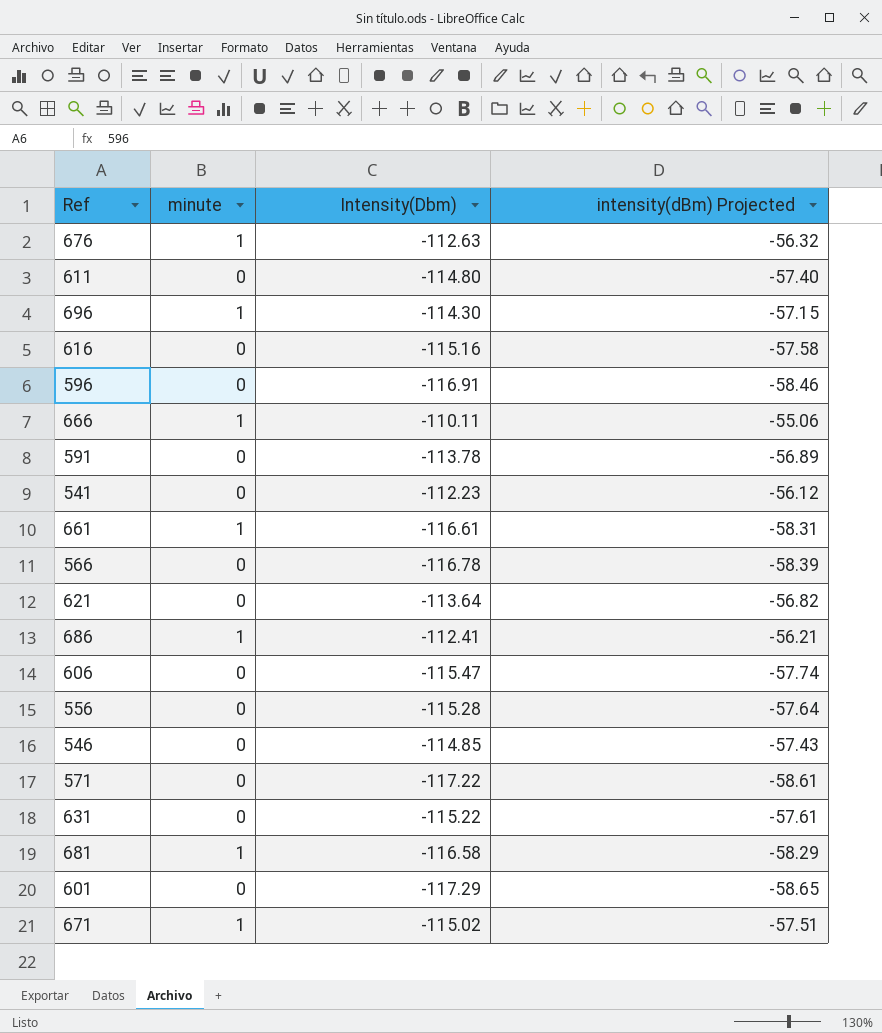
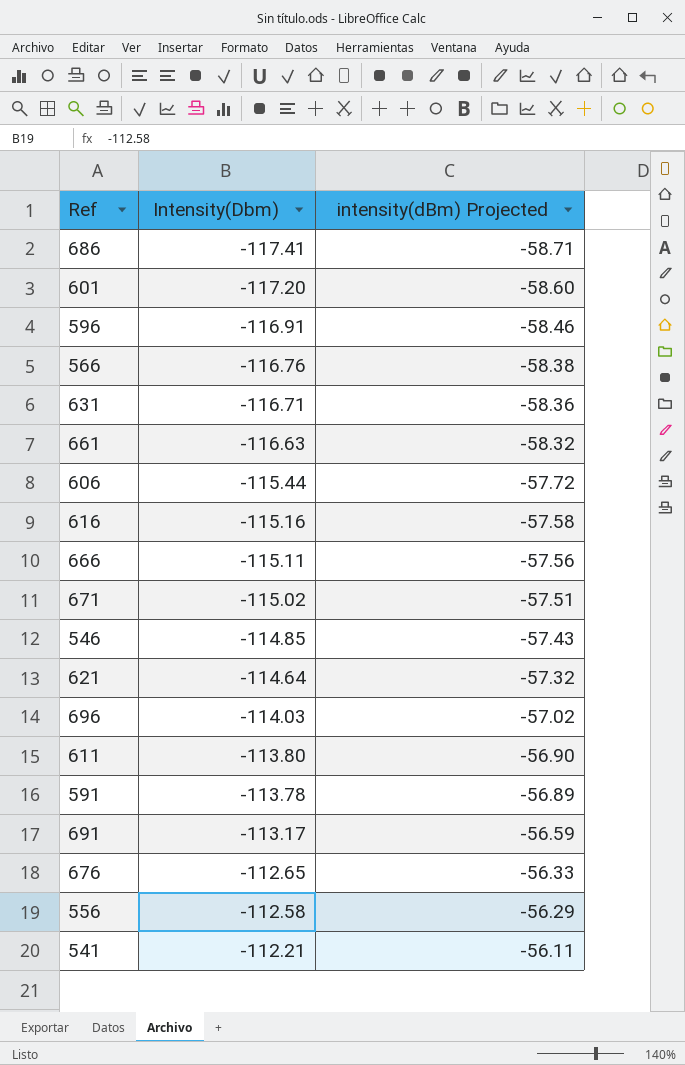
row order: none -> Intensity(Dbm) ascending
column minute | position: 2 -> none
row 571: 0 | -117.22 | -58.61 -> none
row 681: 1 | -116.58 | -58.29 -> none
686 | Intensity(Dbm): -112.41 -> -117.41
686 | intensity(dBm) Projected: -56.21 -> -58.71
601 | Intensity(Dbm): -117.29 -> -117.20
601 | intensity(dBm) Projected: -58.65 -> -58.60
566 | Intensity(Dbm): -116.78 -> -116.76
566 | intensity(dBm) Projected: -58.39 -> -58.38
631 | Intensity(Dbm): -115.22 -> -116.71
631 | intensity(dBm) Projected: -57.61 -> -58.36
661 | Intensity(Dbm): -116.61 -> -116.63
661 | intensity(dBm) Projected: -58.31 -> -58.32
606 | Intensity(Dbm): -115.47 -> -115.44
606 | intensity(dBm) Projected: -57.74 -> -57.72
666 | Intensity(Dbm): -110.11 -> -115.11
666 | intensity(dBm) Projected: -55.06 -> -57.56
621 | Intensity(Dbm): -113.64 -> -114.64
621 | intensity(dBm) Projected: -56.82 -> -57.32
696 | Intensity(Dbm): -114.30 -> -114.03
696 | intensity(dBm) Projected: -57.15 -> -57.02
611 | Intensity(Dbm): -114.80 -> -113.80
611 | intensity(dBm) Projected: -57.40 -> -56.90
row 691: none -> -113.17 | -56.59
676 | Intensity(Dbm): -112.63 -> -112.65
676 | intensity(dBm) Projected: -56.32 -> -56.33
556 | Intensity(Dbm): -115.28 -> -112.58
556 | intensity(dBm) Projected: -57.64 -> -56.29
541 | Intensity(Dbm): -112.23 -> -112.21
541 | intensity(dBm) Projected: -56.12 -> -56.11

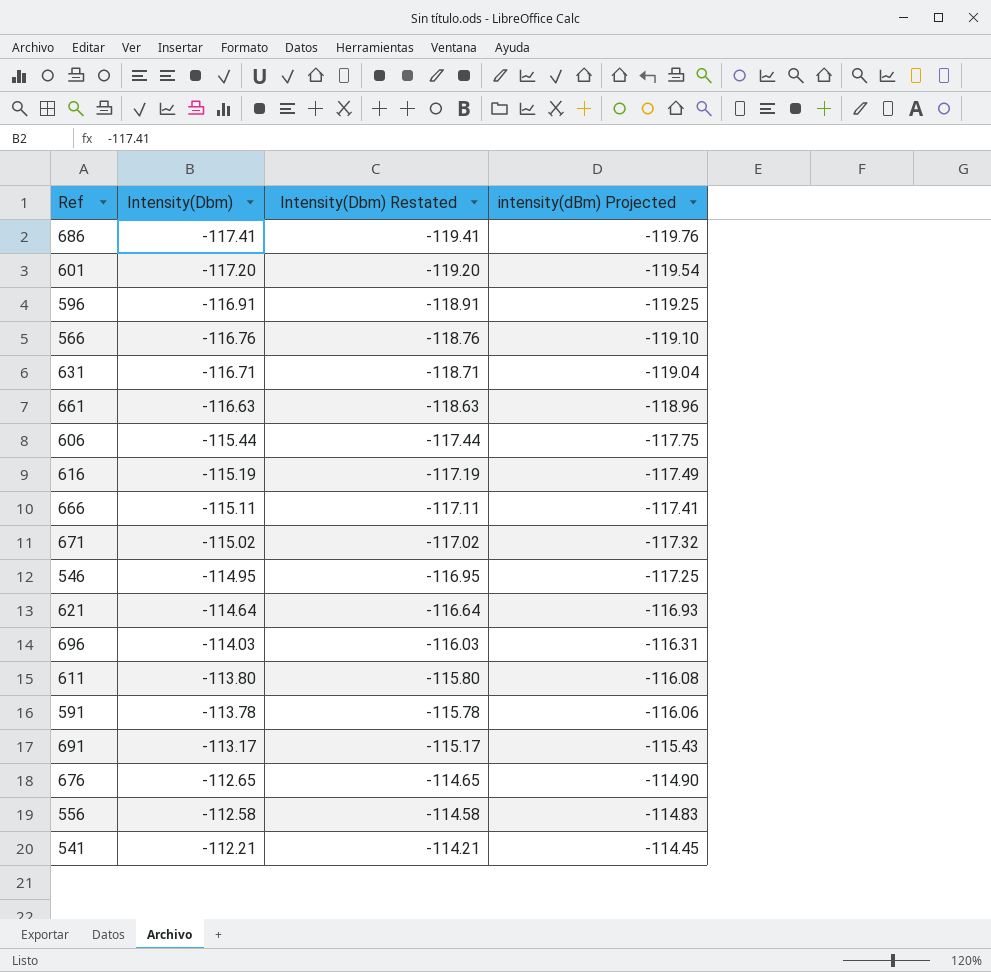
column Intensity(Dbm) Restated | formula: none -> [Intensity(Dbm)] - 2
column intensity(dBm) Projected | formula: [Intensity(Dbm)] * 0.5 -> [Intensity(Dbm)] * 1.02
616 | Intensity(Dbm): -115.16 -> -115.19
546 | Intensity(Dbm): -114.85 -> -114.95

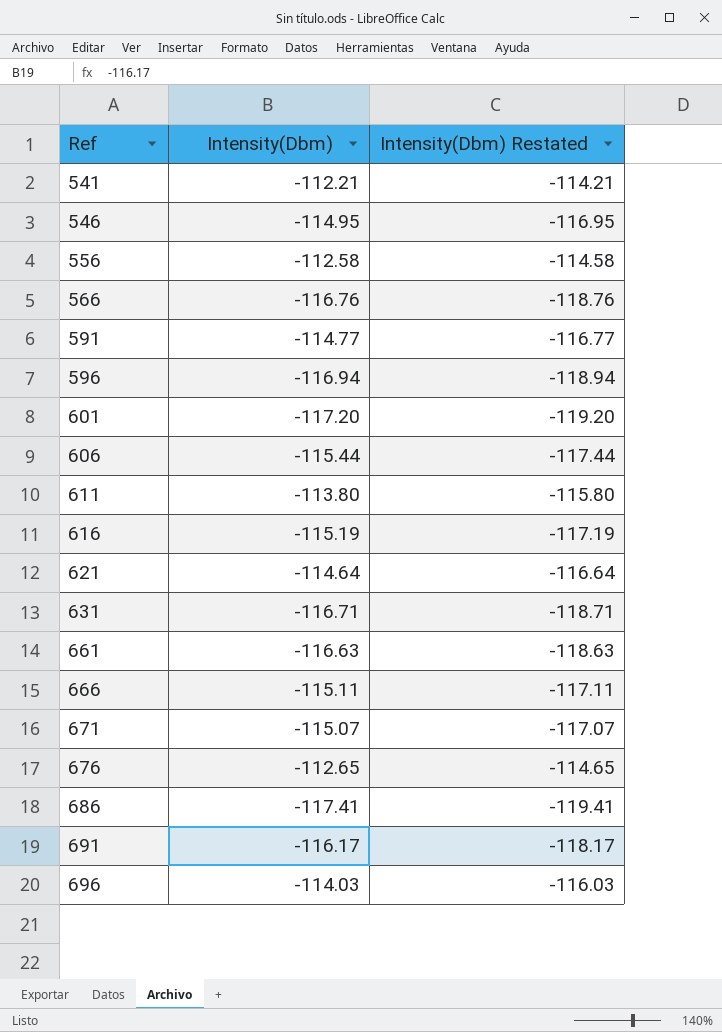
row order: Intensity(Dbm) ascending -> Ref ascending
column intensity(dBm) Projected | formula: [Intensity(Dbm)] * 1.02 -> none
591 | Intensity(Dbm): -113.78 -> -114.77
591 | Intensity(Dbm) Restated: -115.78 -> -116.77
596 | Intensity(Dbm): -116.91 -> -116.94
596 | Intensity(Dbm) Restated: -118.91 -> -118.94
671 | Intensity(Dbm): -115.02 -> -115.07
671 | Intensity(Dbm) Restated: -117.02 -> -117.07
691 | Intensity(Dbm): -113.17 -> -116.17
691 | Intensity(Dbm) Restated: -115.17 -> -118.17

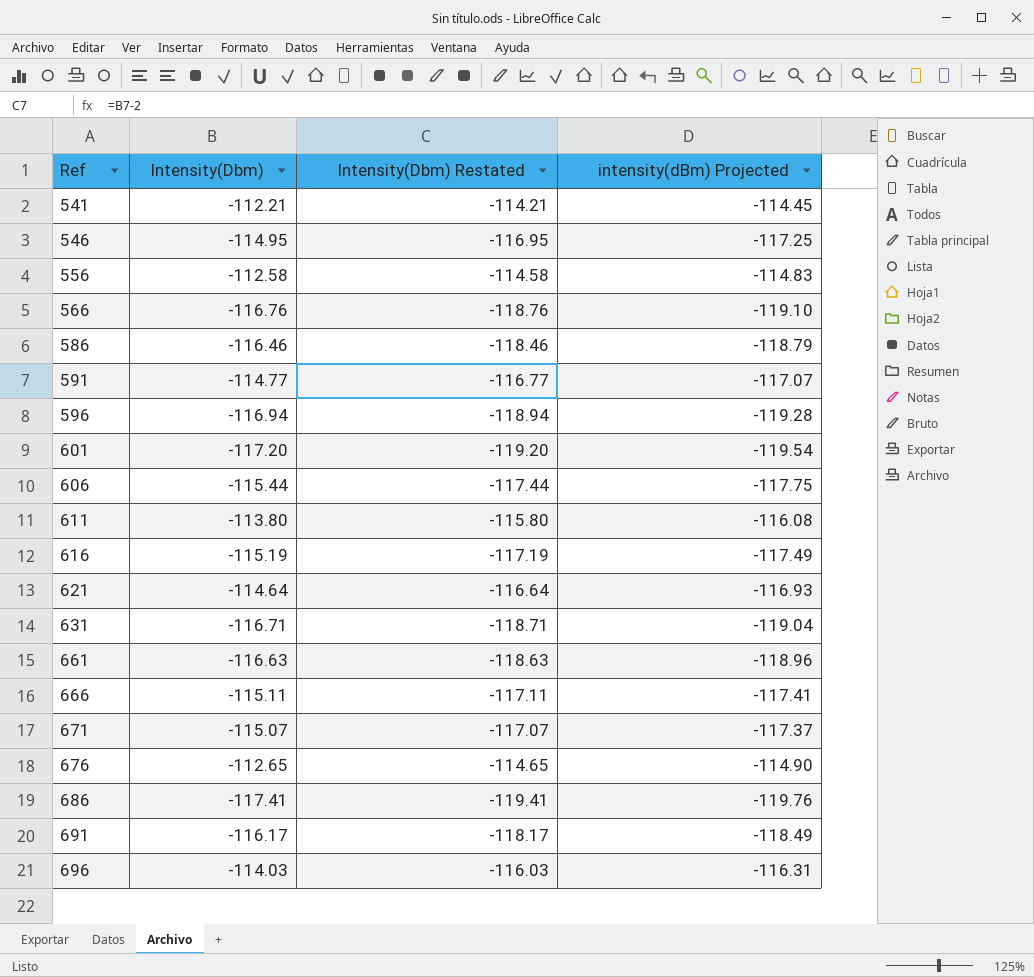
column intensity(dBm) Projected | formula: none -> [Intensity(Dbm)] * 1.02
row 586: none -> -116.46 | -118.46 | -118.79

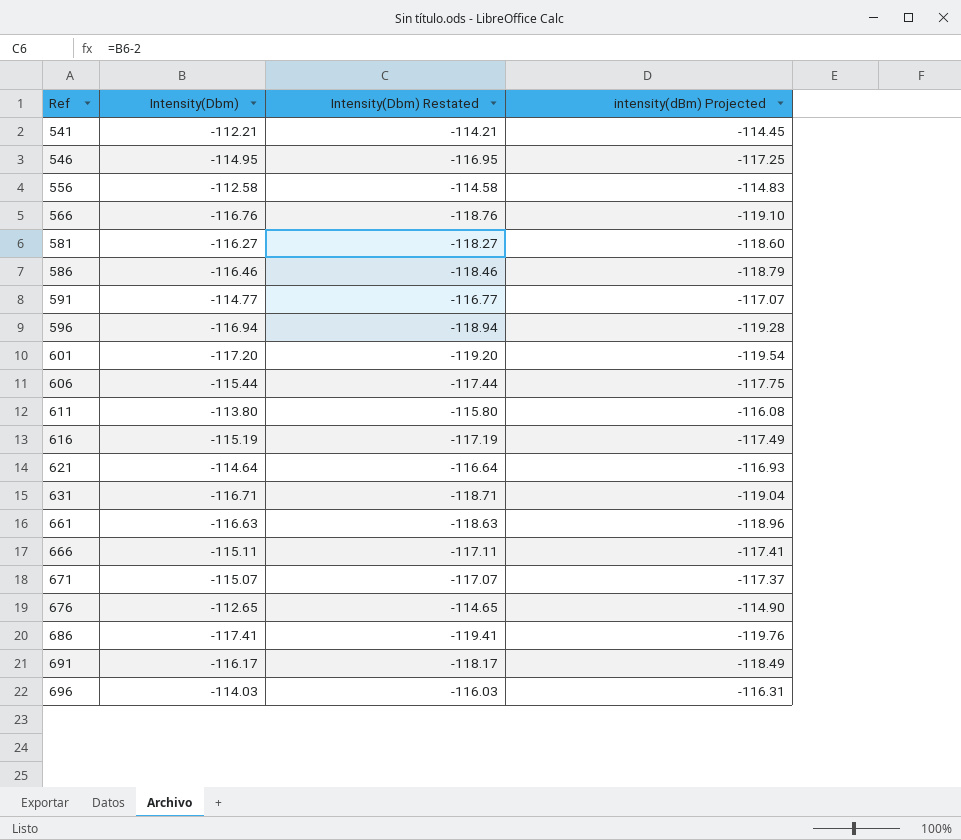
row 581: none -> -116.27 | -118.27 | -118.60

